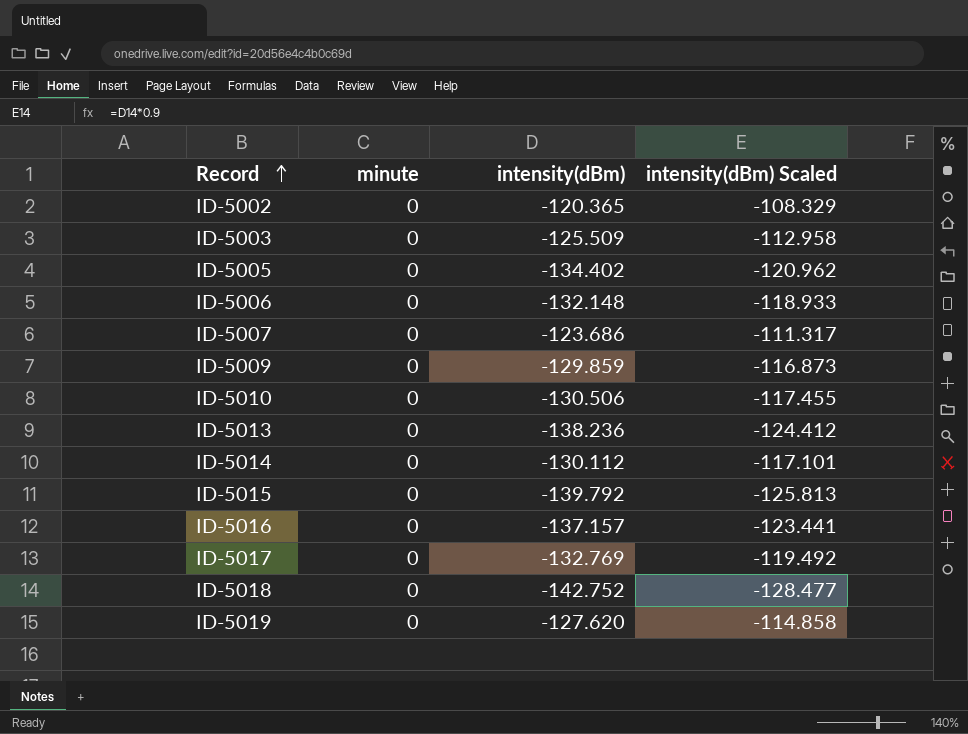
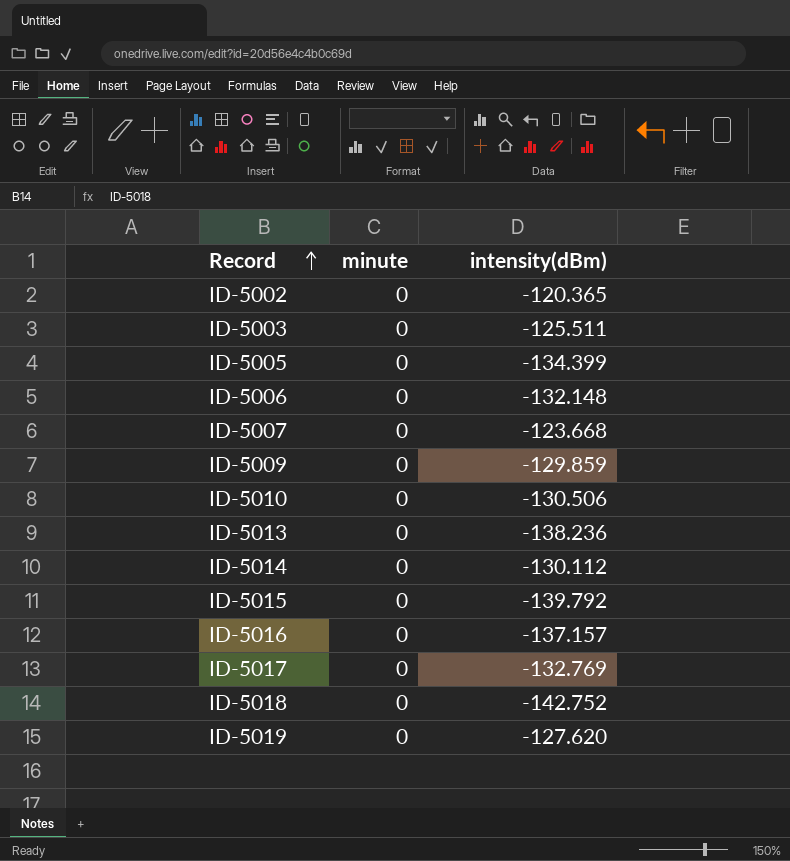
column intensity(dBm) Scaled | formula: [intensity(dBm)] * 0.9 -> none
ID-5003 | intensity(dBm): -125.509 -> -125.511
ID-5005 | intensity(dBm): -134.402 -> -134.399
ID-5007 | intensity(dBm): -123.686 -> -123.668

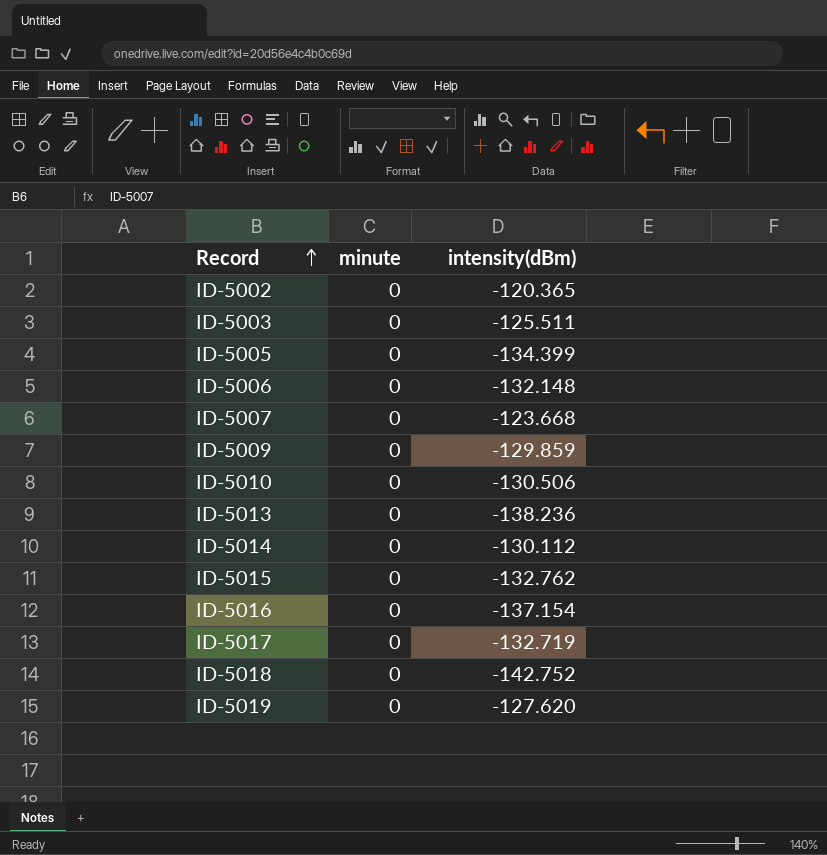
ID-5015 | intensity(dBm): -139.792 -> -132.762
ID-5016 | intensity(dBm): -137.157 -> -137.154
ID-5017 | intensity(dBm): -132.769 -> -132.719

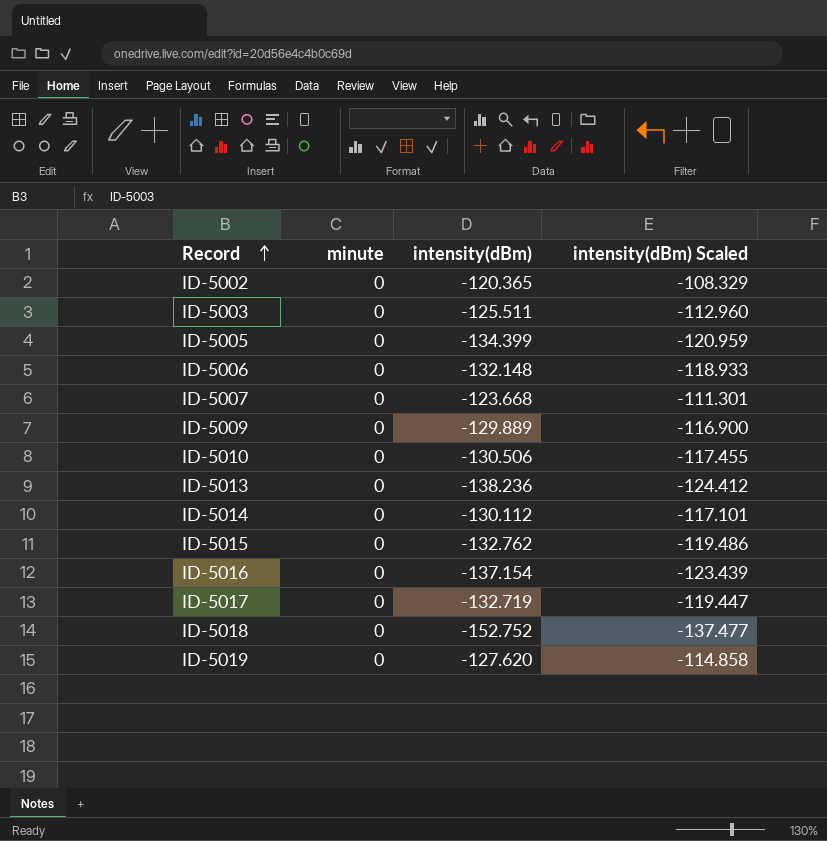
column intensity(dBm) Scaled | formula: none -> [intensity(dBm)] * 0.9
ID-5009 | intensity(dBm): -129.859 -> -129.889
ID-5018 | intensity(dBm): -142.752 -> -152.752

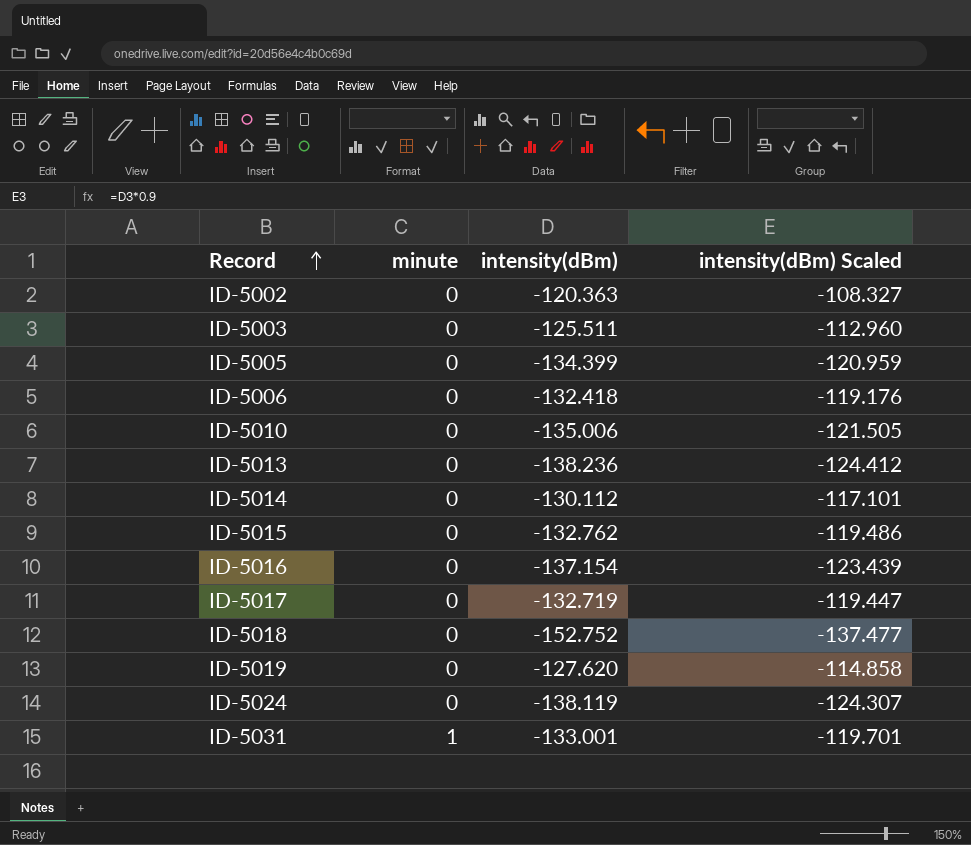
row ID-5007: 0 | -123.668 | -111.301 -> none
row ID-5009: 0 | -129.889 | -116.900 -> none
ID-5002 | intensity(dBm): -120.365 -> -120.363
ID-5002 | intensity(dBm) Scaled: -108.329 -> -108.327
ID-5006 | intensity(dBm): -132.148 -> -132.418
ID-5006 | intensity(dBm) Scaled: -118.933 -> -119.176
ID-5010 | intensity(dBm): -130.506 -> -135.006
ID-5010 | intensity(dBm) Scaled: -117.455 -> -121.505
row ID-5024: none -> 0 | -138.119 | -124.307
row ID-5031: none -> 1 | -133.001 | -119.701

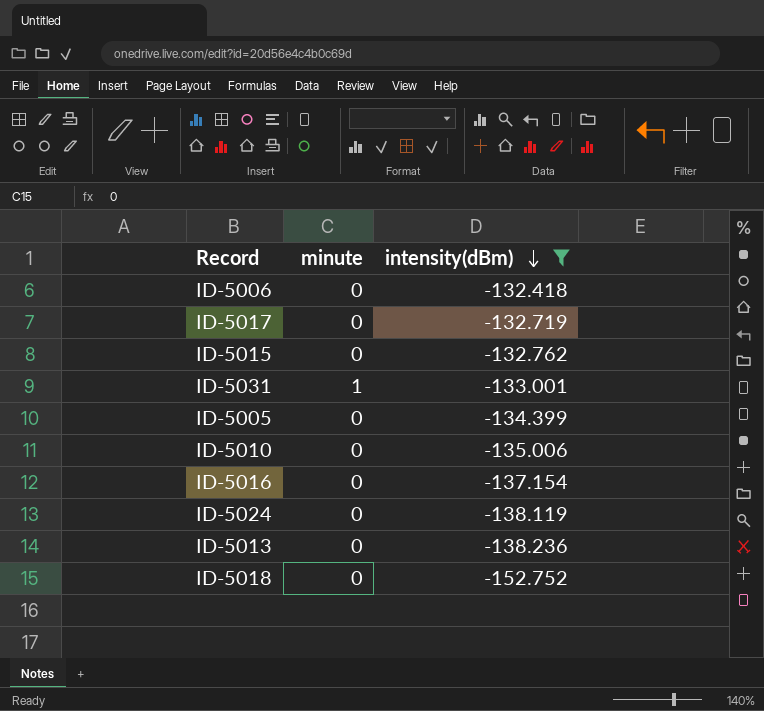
filter: none -> intensity(dBm) <= -132.418
row order: Record ascending -> intensity(dBm) descending
column intensity(dBm) Scaled | formula: [intensity(dBm)] * 0.9 -> none

